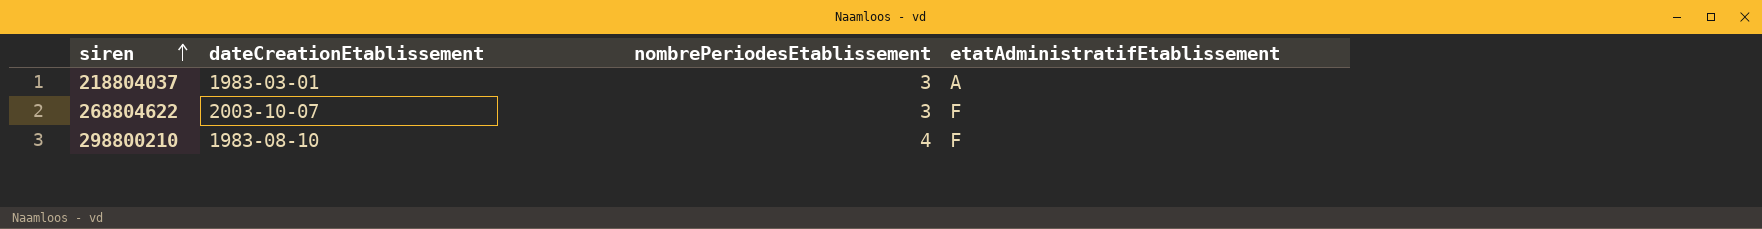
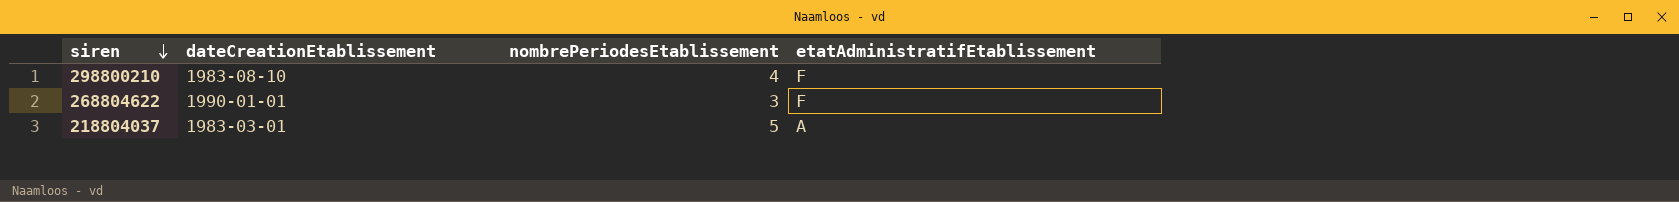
row order: siren ascending -> siren descending
268804622 | dateCreationEtablissement: 2003-10-07 -> 1990-01-01
218804037 | nombrePeriodesEtablissement: 3 -> 5

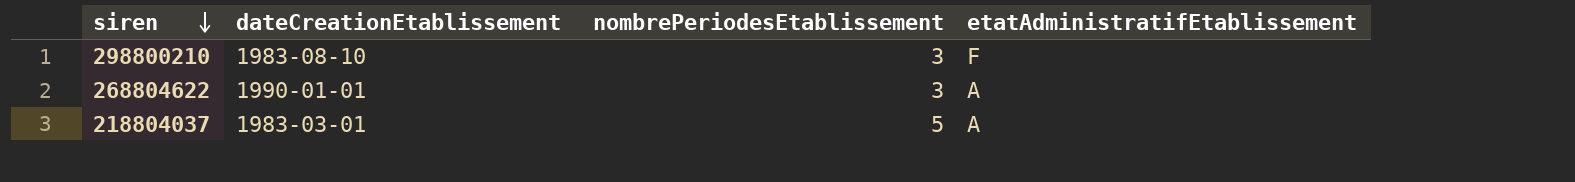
298800210 | nombrePeriodesEtablissement: 4 -> 3
268804622 | etatAdministratifEtablissement: F -> A

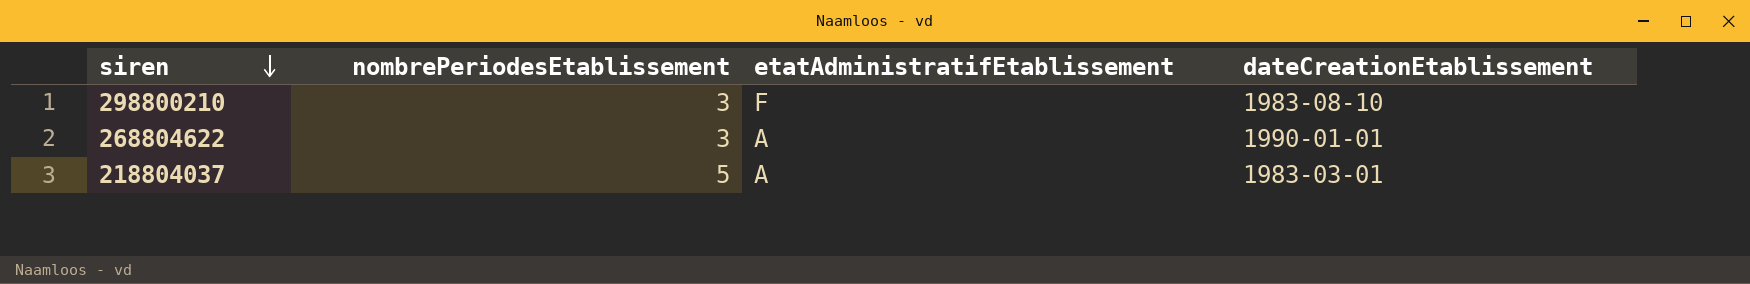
column dateCreationEtablissement | position: 2 -> 4

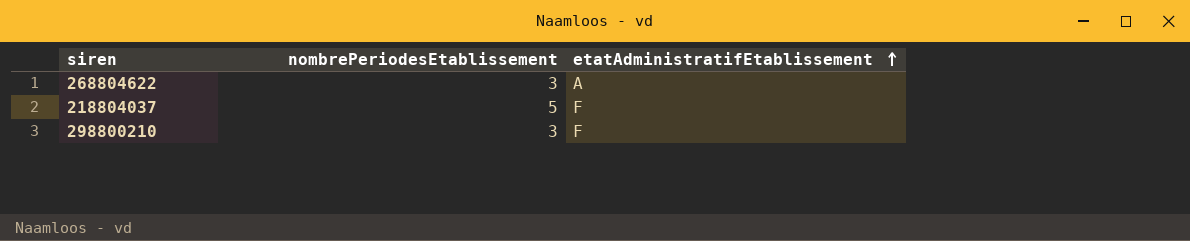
row order: siren descending -> etatAdministratifEtablissement ascending
column dateCreationEtablissement | position: 4 -> none
218804037 | etatAdministratifEtablissement: A -> F

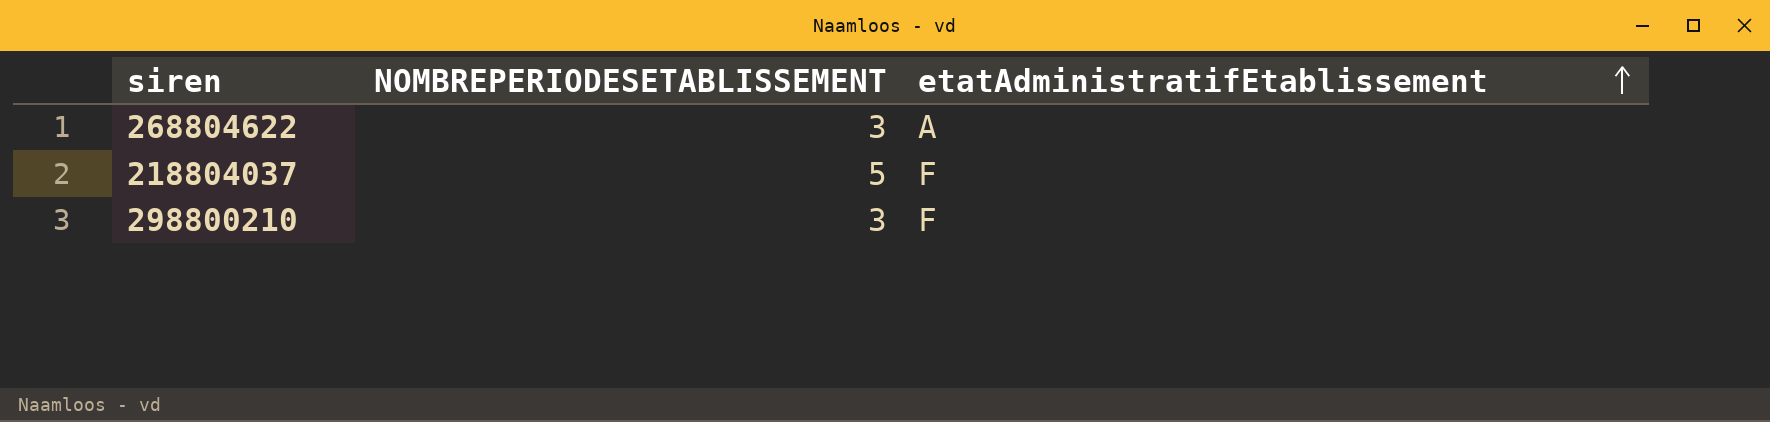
column name: nombrePeriodesEtablissement -> NOMBREPERIODESETABLISSEMENT

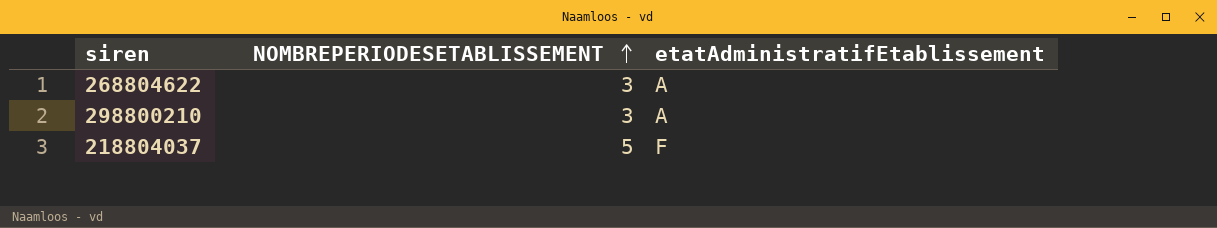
row order: etatAdministratifEtablissement ascending -> NOMBREPERIODESETABLISSEMENT ascending
298800210 | etatAdministratifEtablissement: F -> A

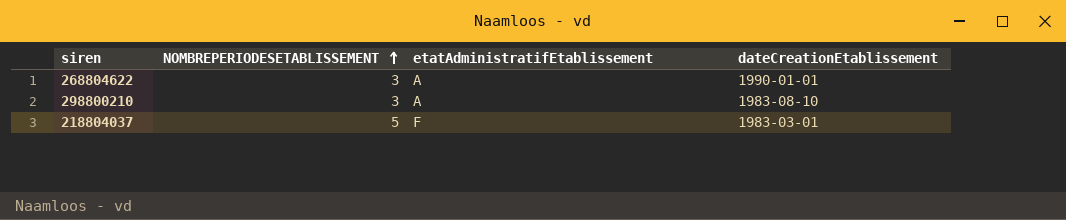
column dateCreationEtablissement | position: none -> 4

